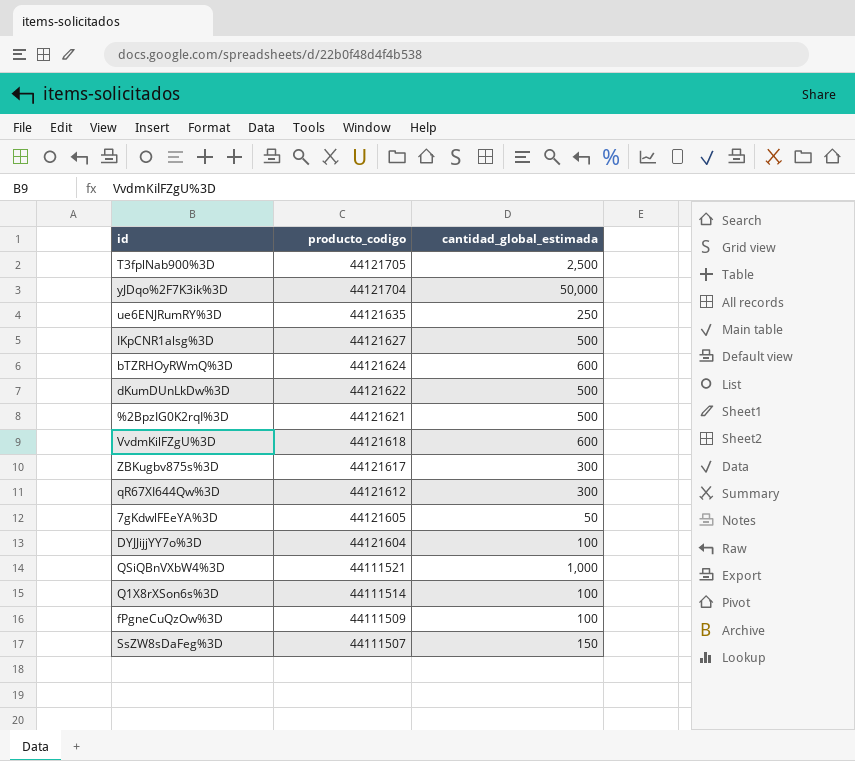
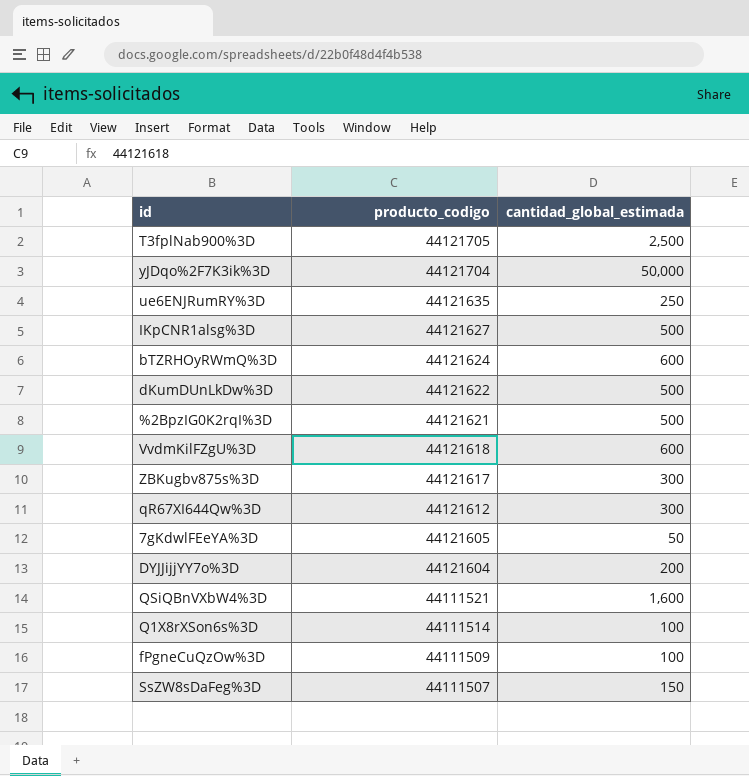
DYJJijjYY7o%3D | cantidad_global_estimada: 100 -> 200
QSiQBnVXbW4%3D | cantidad_global_estimada: 1,000 -> 1,600

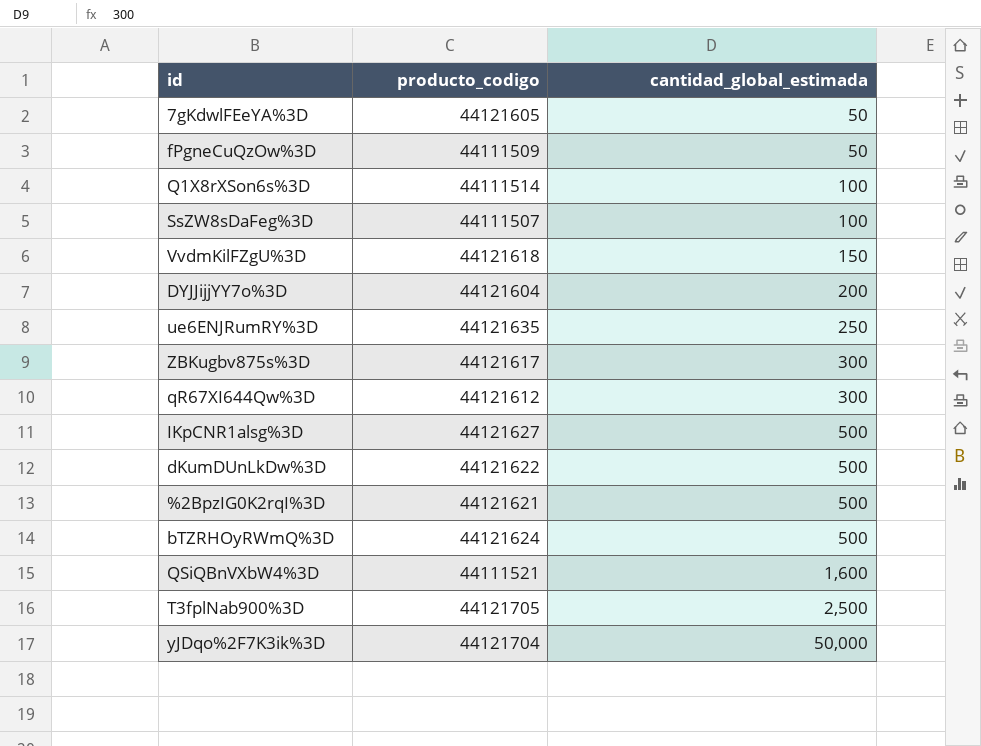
row order: producto_codigo descending -> cantidad_global_estimada ascending
fPgneCuQzOw%3D | cantidad_global_estimada: 100 -> 50
SsZW8sDaFeg%3D | cantidad_global_estimada: 150 -> 100
VvdmKilFZgU%3D | cantidad_global_estimada: 600 -> 150
bTZRHOyRWmQ%3D | cantidad_global_estimada: 600 -> 500

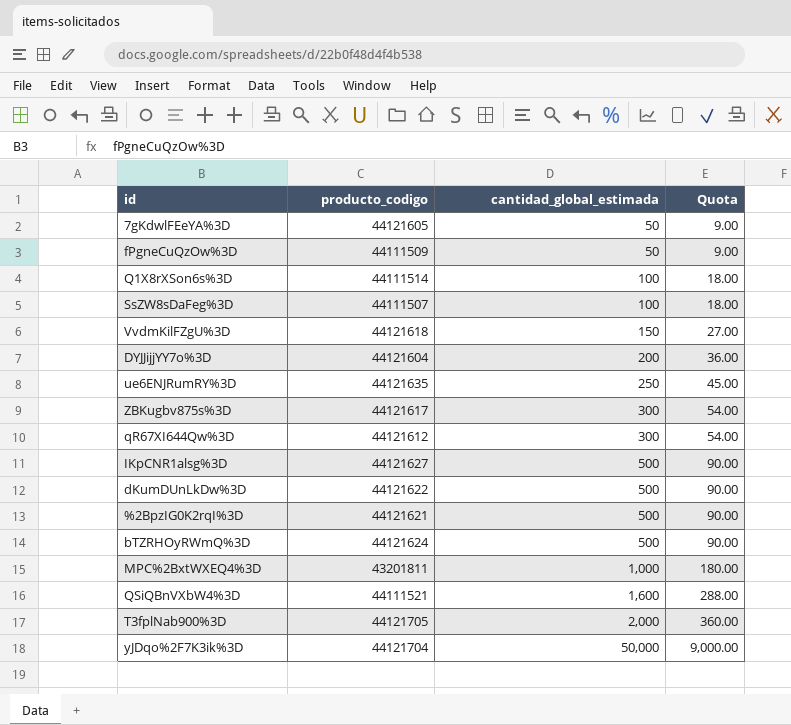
column Quota | formula: none -> [cantidad_global_estimada] * 0.18
row MPC%2BxtWXEQ4%3D: none -> 43201811 | 1,000 | 180.00
T3fplNab900%3D | cantidad_global_estimada: 2,500 -> 2,000

